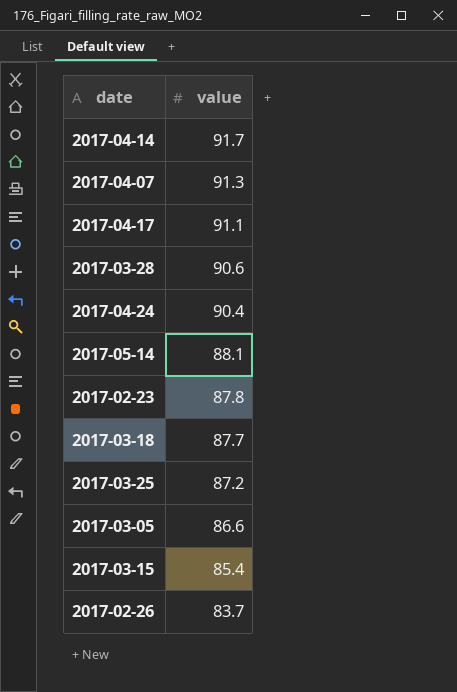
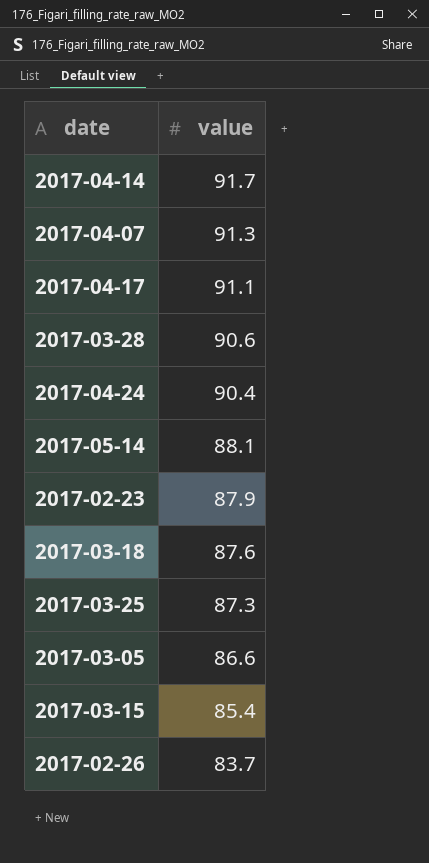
2017-02-23 | value: 87.8 -> 87.9
2017-03-18 | value: 87.7 -> 87.6
2017-03-25 | value: 87.2 -> 87.3

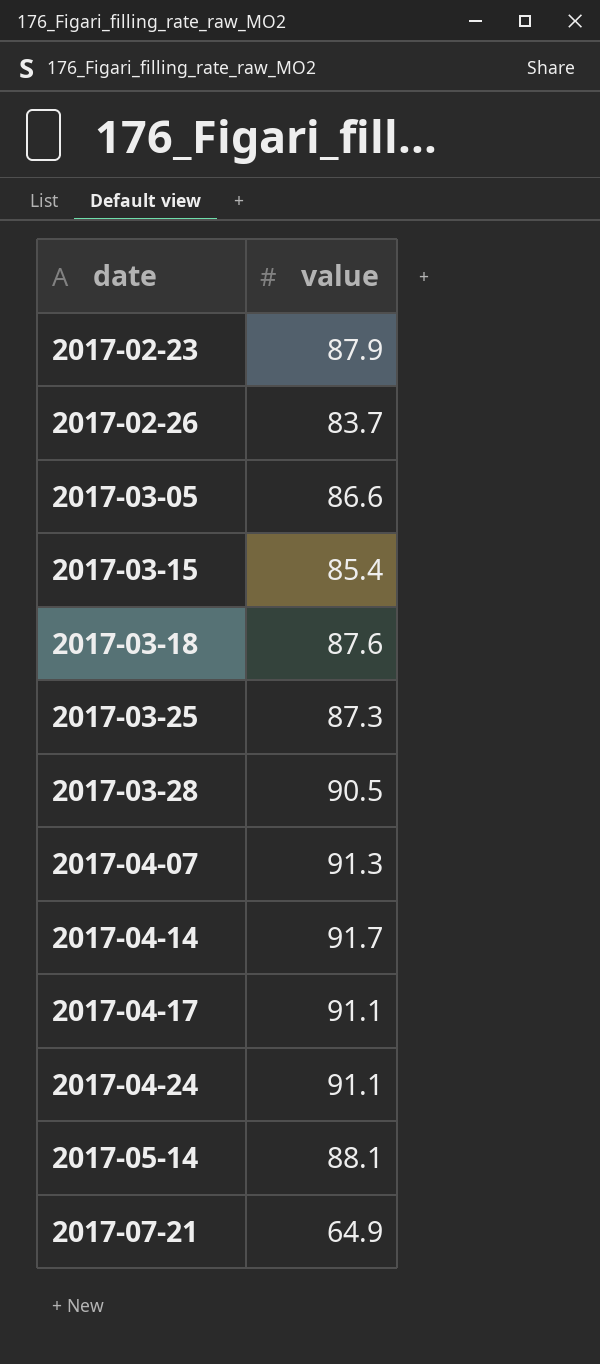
row order: value descending -> date ascending
2017-03-28 | value: 90.6 -> 90.5
2017-04-24 | value: 90.4 -> 91.1
row 2017-07-21: none -> 64.9

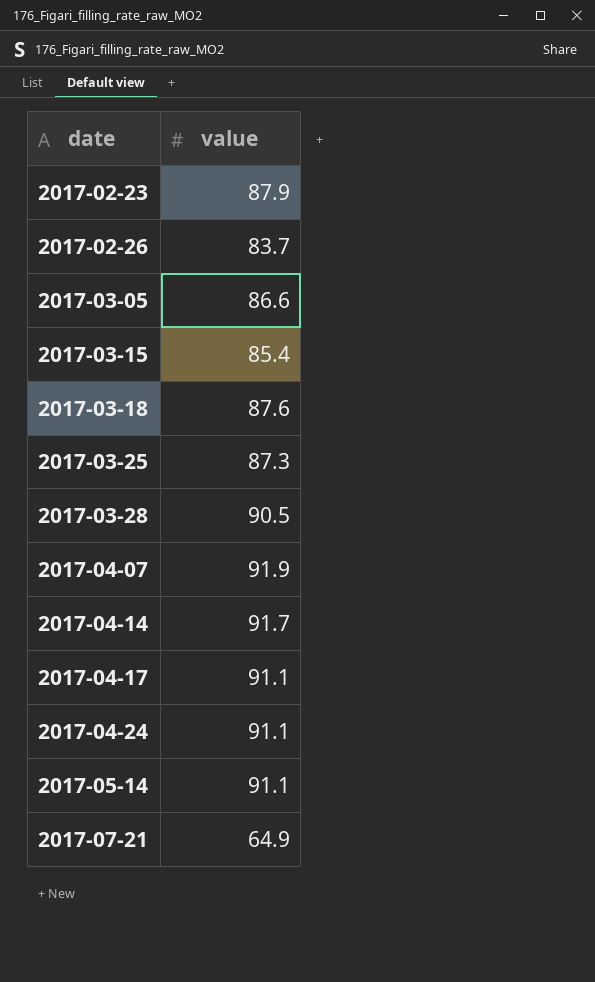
2017-04-07 | value: 91.3 -> 91.9
2017-05-14 | value: 88.1 -> 91.1

